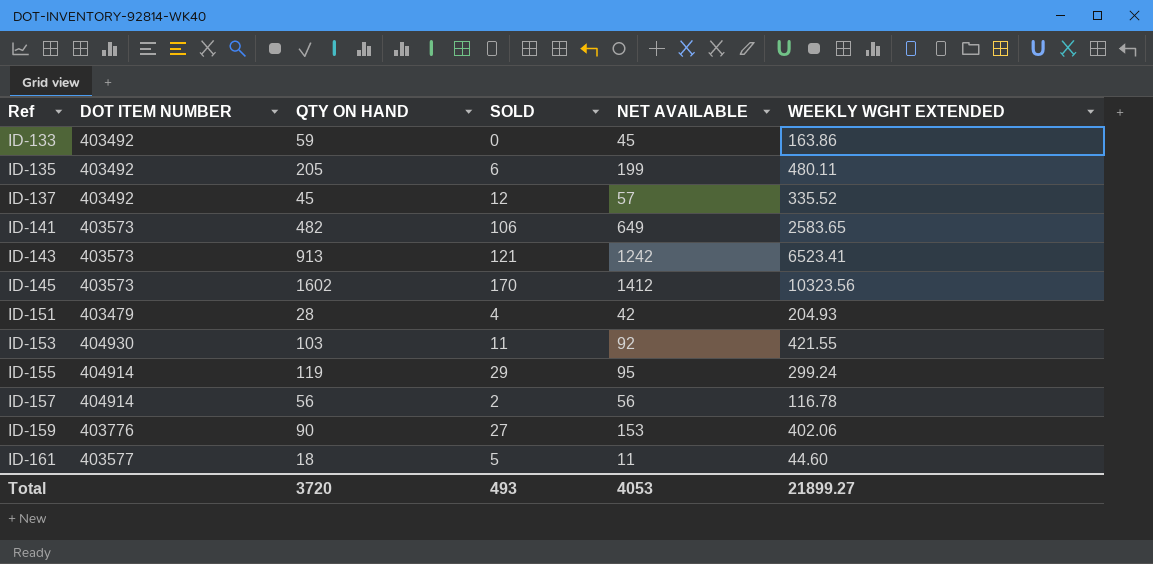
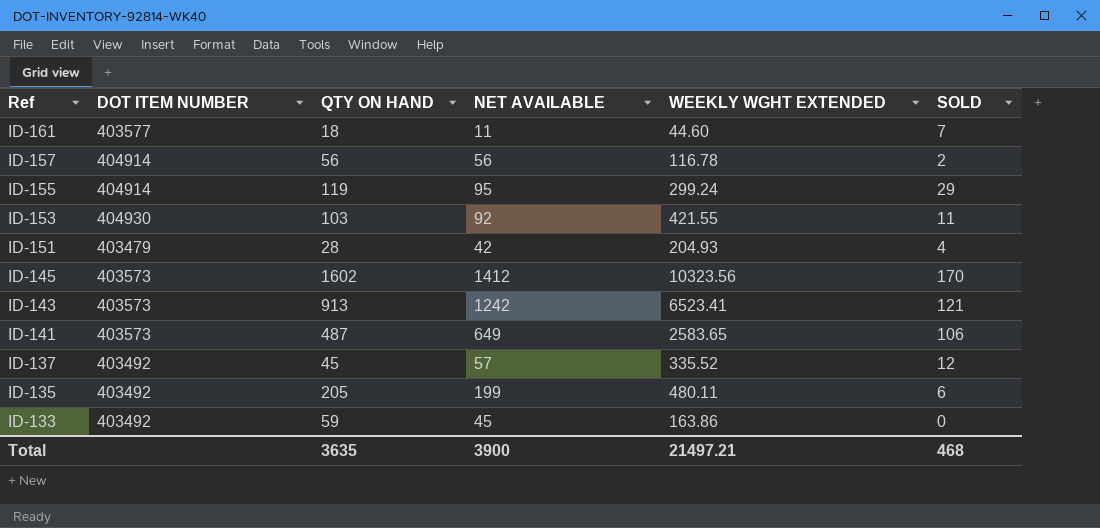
row order: Ref ascending -> Ref descending
column SOLD | position: 4 -> 6
row ID-159: 403776 | 90 | 27 | 153 | 402.06 -> none
ID-161 | SOLD: 5 -> 7
ID-141 | QTY ON HAND: 482 -> 487
Total | QTY ON HAND: 3720 -> 3635
Total | NET AVAILABLE: 4053 -> 3900
Total | WEEKLY WGHT EXTENDED: 21899.27 -> 21497.21
Total | SOLD: 493 -> 468

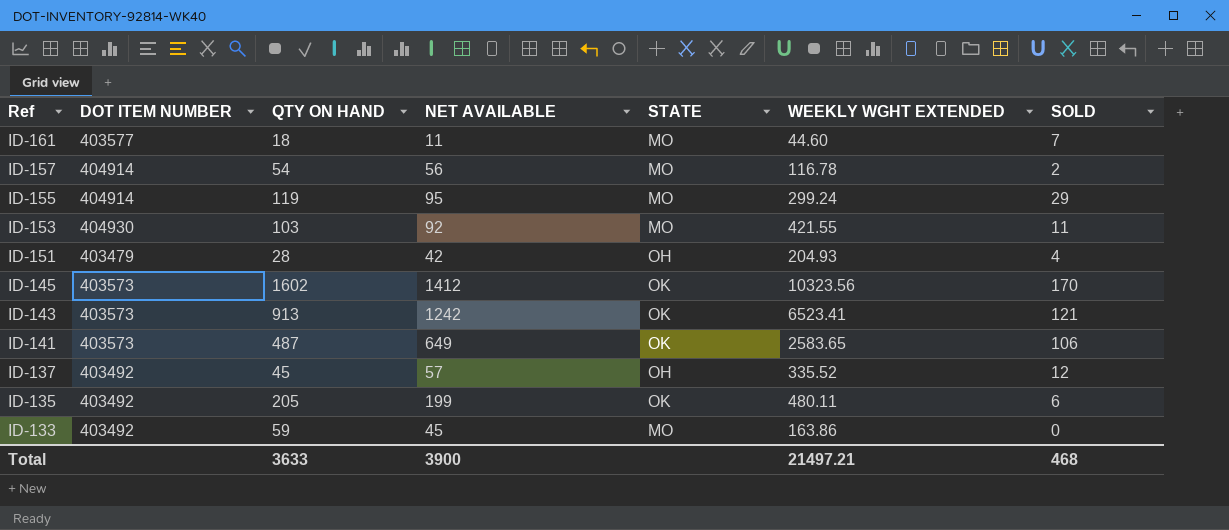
column STATE | position: none -> 5
ID-157 | QTY ON HAND: 56 -> 54
Total | QTY ON HAND: 3635 -> 3633

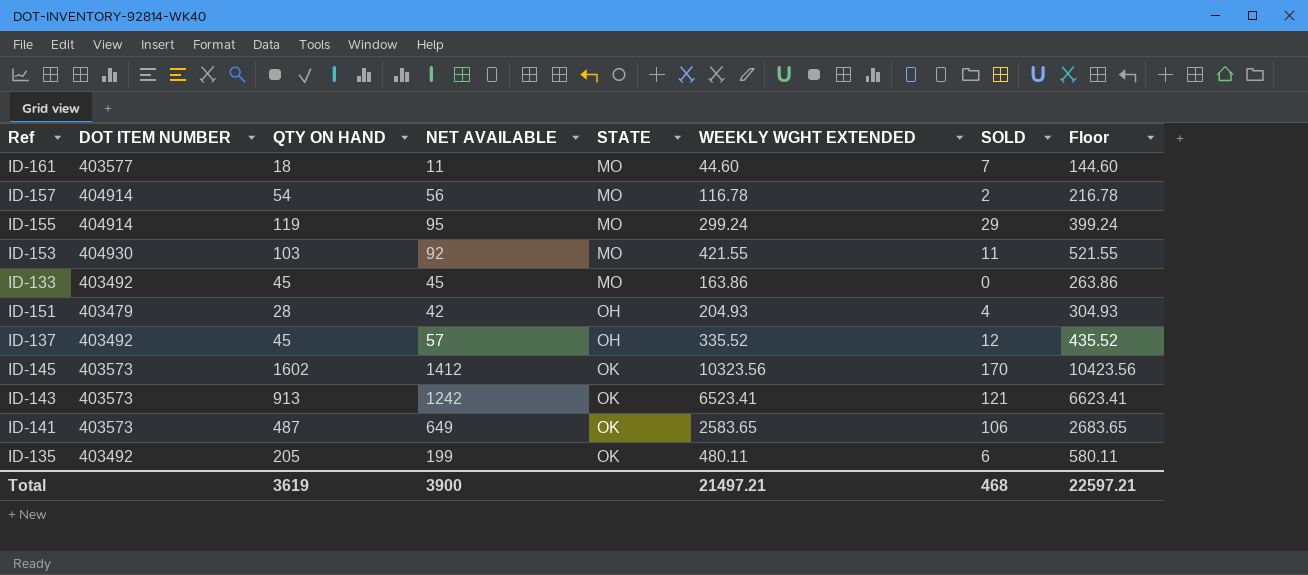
row order: Ref descending -> STATE ascending
column Floor | formula: none -> [WEEKLY WGHT EXTENDED] + 100
ID-133 | QTY ON HAND: 59 -> 45
Total | QTY ON HAND: 3633 -> 3619

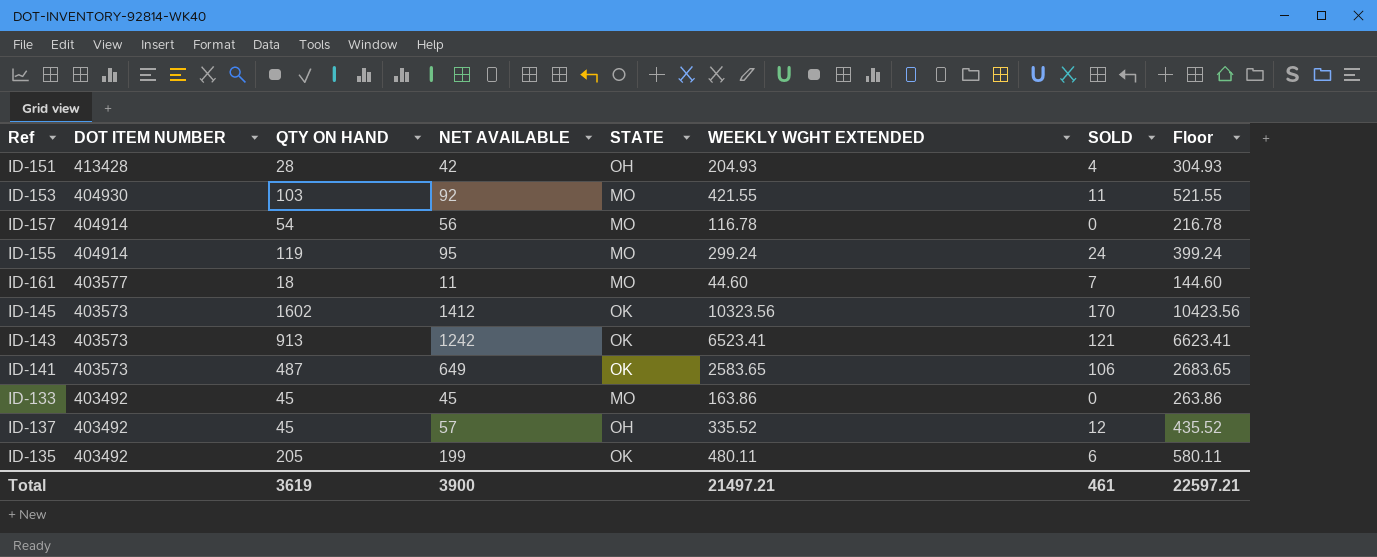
row order: STATE ascending -> DOT ITEM NUMBER descending
ID-151 | DOT ITEM NUMBER: 403479 -> 413428
ID-157 | SOLD: 2 -> 0
ID-155 | SOLD: 29 -> 24
Total | SOLD: 468 -> 461

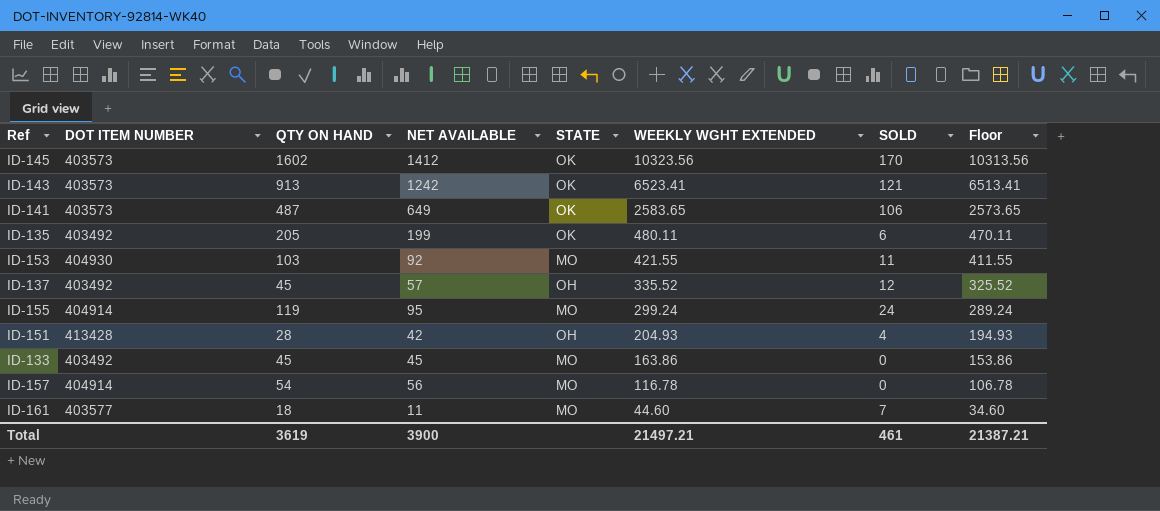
row order: DOT ITEM NUMBER descending -> WEEKLY WGHT EXTENDED descending
column Floor | formula: [WEEKLY WGHT EXTENDED] + 100 -> [WEEKLY WGHT EXTENDED] - 10
Total | Floor: 22597.21 -> 21387.21

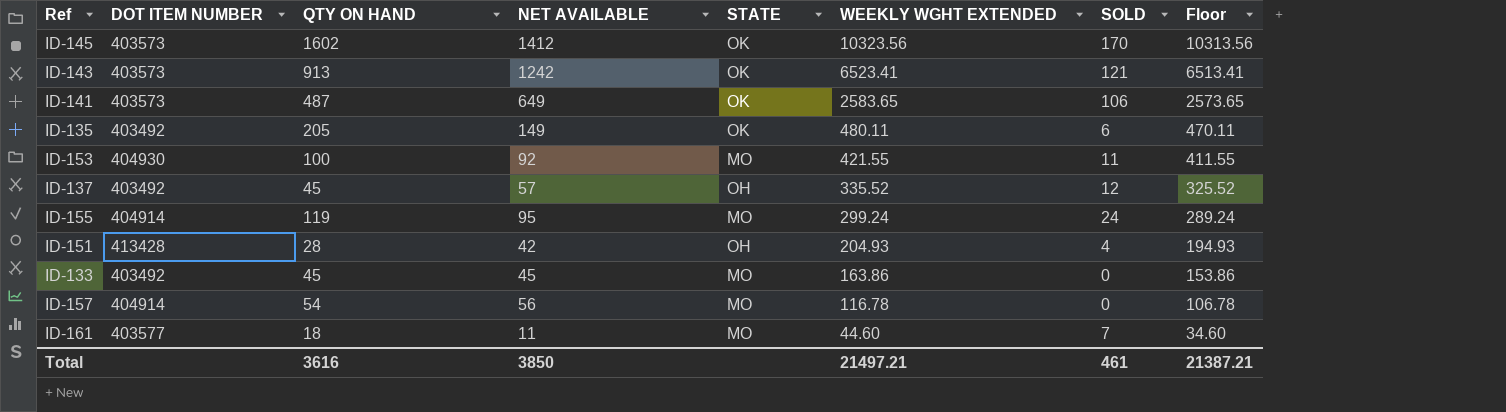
ID-135 | NET AVAILABLE: 199 -> 149
ID-153 | QTY ON HAND: 103 -> 100
Total | QTY ON HAND: 3619 -> 3616
Total | NET AVAILABLE: 3900 -> 3850

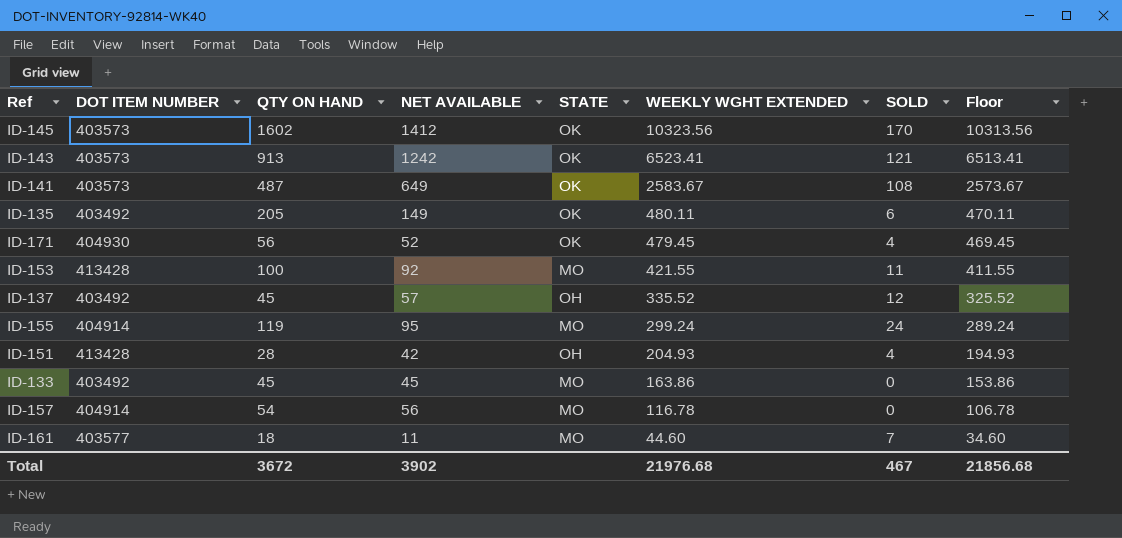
ID-141 | WEEKLY WGHT EXTENDED: 2583.65 -> 2583.67
ID-141 | SOLD: 106 -> 108
ID-141 | Floor: 2573.65 -> 2573.67
row ID-171: none -> 404930 | 56 | 52 | OK | 479.45 | 4 | 469.45
ID-153 | DOT ITEM NUMBER: 404930 -> 413428
Total | QTY ON HAND: 3616 -> 3672
Total | NET AVAILABLE: 3850 -> 3902
Total | WEEKLY WGHT EXTENDED: 21497.21 -> 21976.68
Total | SOLD: 461 -> 467
Total | Floor: 21387.21 -> 21856.68

